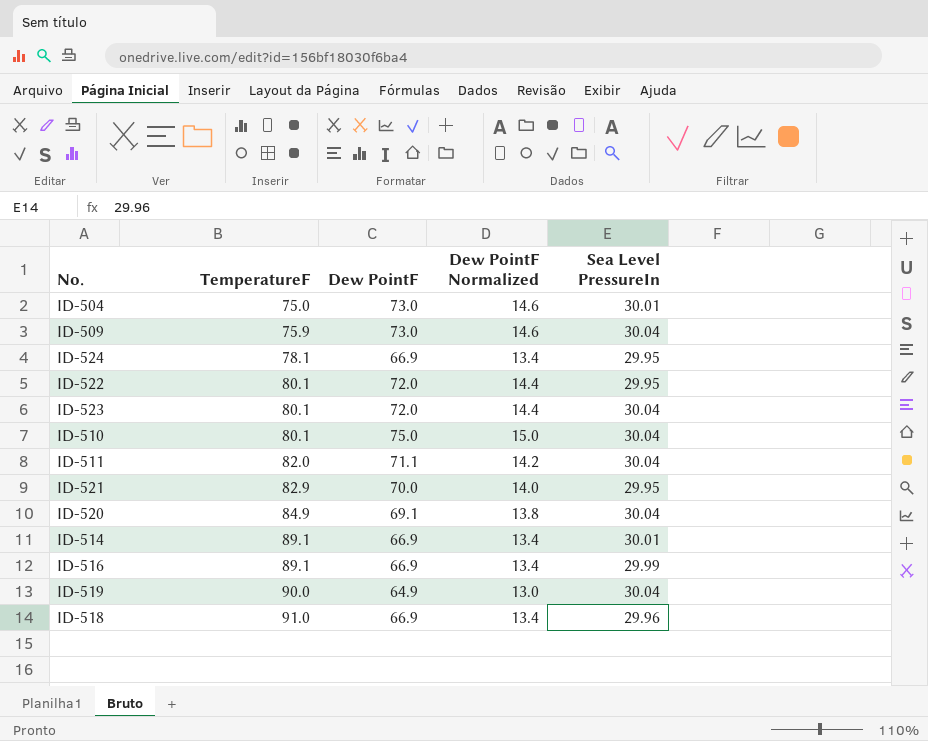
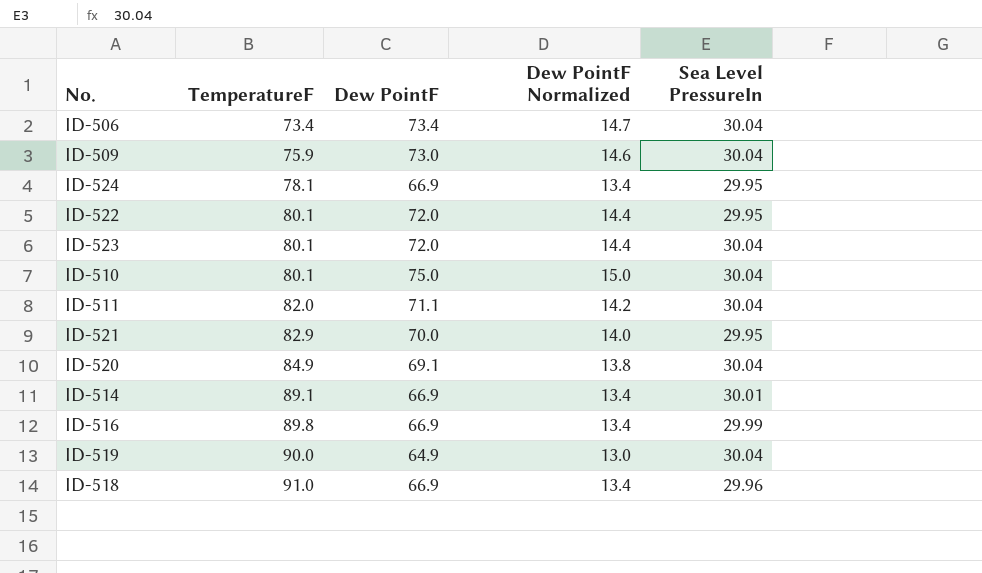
row ID-504: 75.0 | 73.0 | 14.6 | 30.01 -> none
row ID-506: none -> 73.4 | 73.4 | 14.7 | 30.04
ID-516 | TemperatureF: 89.1 -> 89.8

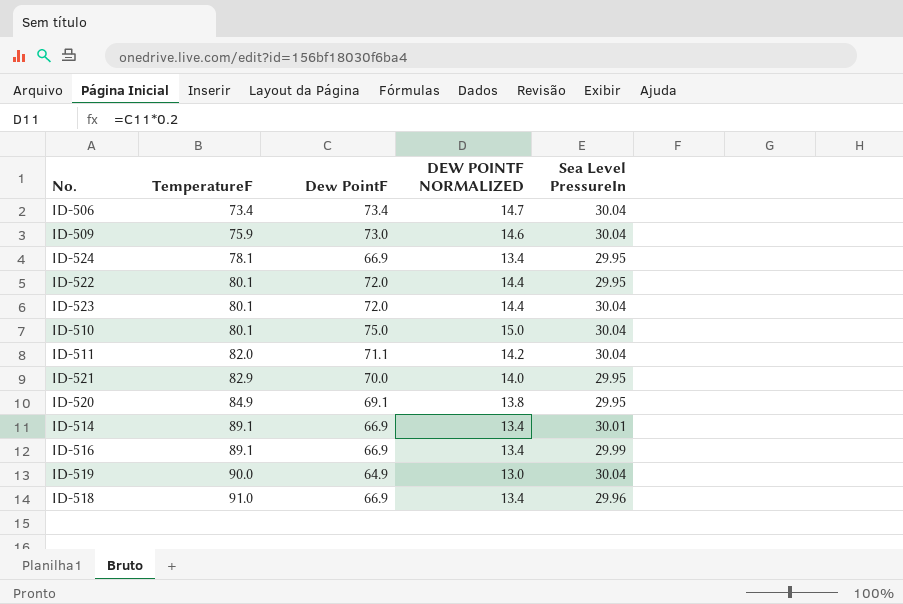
column name: Dew PointF Normalized -> DEW POINTF NORMALIZED
ID-520 | Sea Level PressureIn: 30.04 -> 29.95
ID-516 | TemperatureF: 89.8 -> 89.1

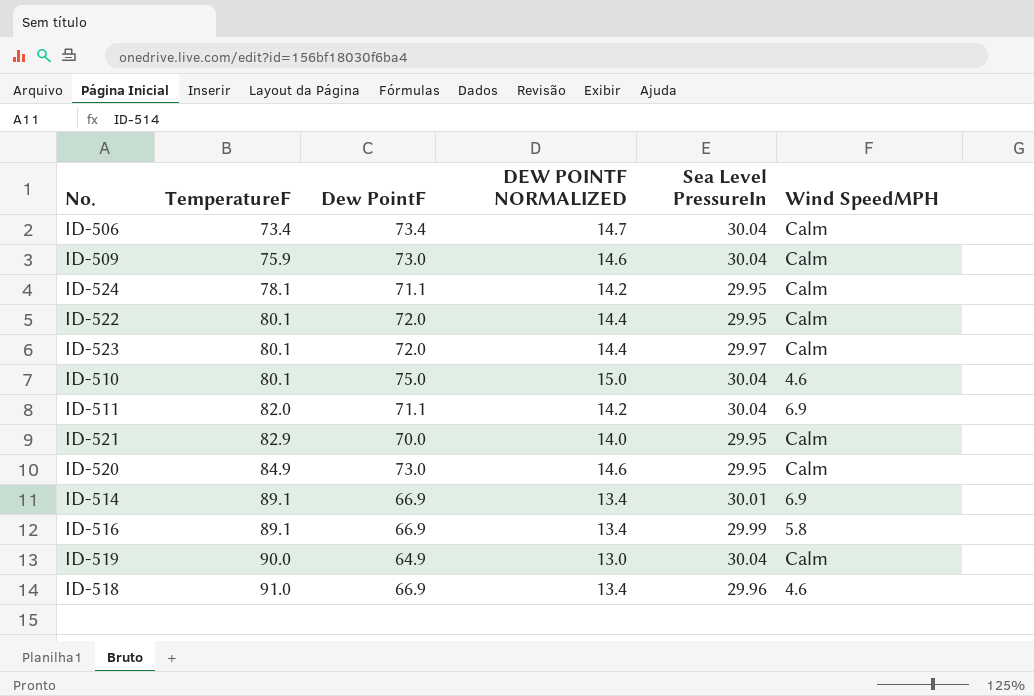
column Wind SpeedMPH | position: none -> 6
ID-524 | Dew PointF: 66.9 -> 71.1
ID-524 | DEW POINTF NORMALIZED: 13.4 -> 14.2
ID-523 | Sea Level PressureIn: 30.04 -> 29.97
ID-520 | Dew PointF: 69.1 -> 73.0
ID-520 | DEW POINTF NORMALIZED: 13.8 -> 14.6

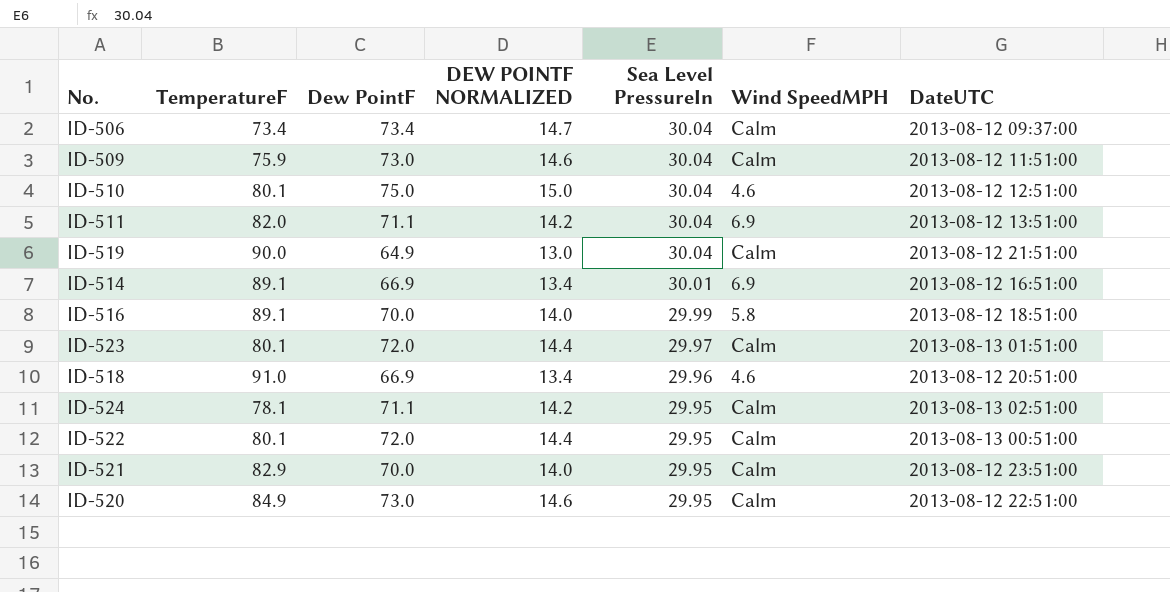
row order: TemperatureF ascending -> Sea Level PressureIn descending
column DateUTC | position: none -> 7
ID-516 | Dew PointF: 66.9 -> 70.0
ID-516 | DEW POINTF NORMALIZED: 13.4 -> 14.0

